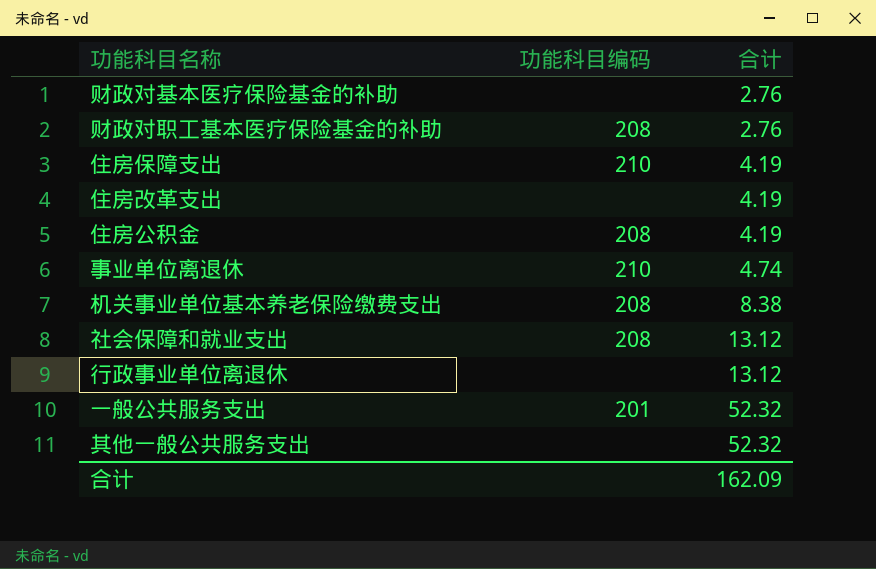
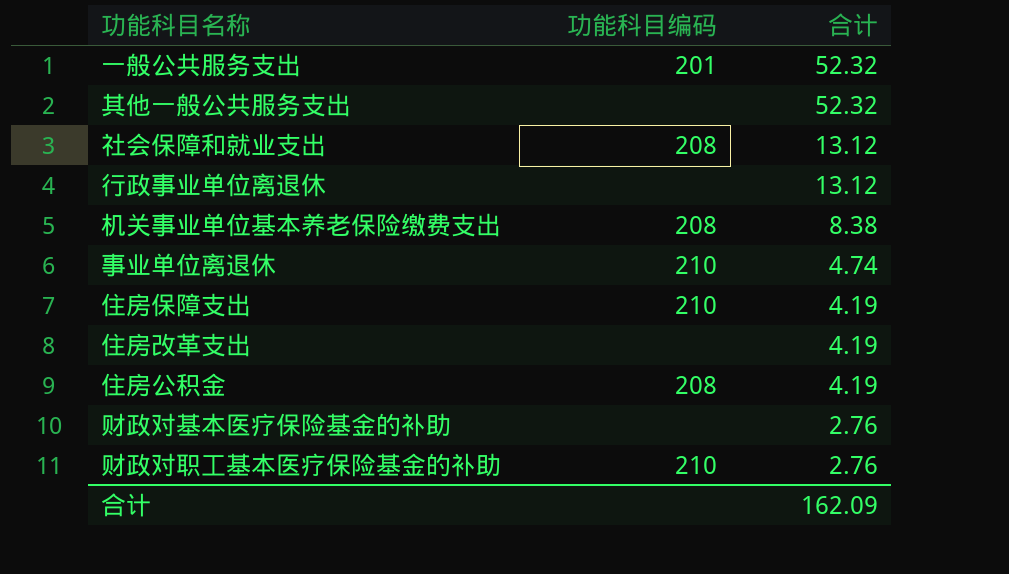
row order: 合计 ascending -> 合计 descending
财政对职工基本医疗保险基金的补助 | 功能科目编码: 208 -> 210

